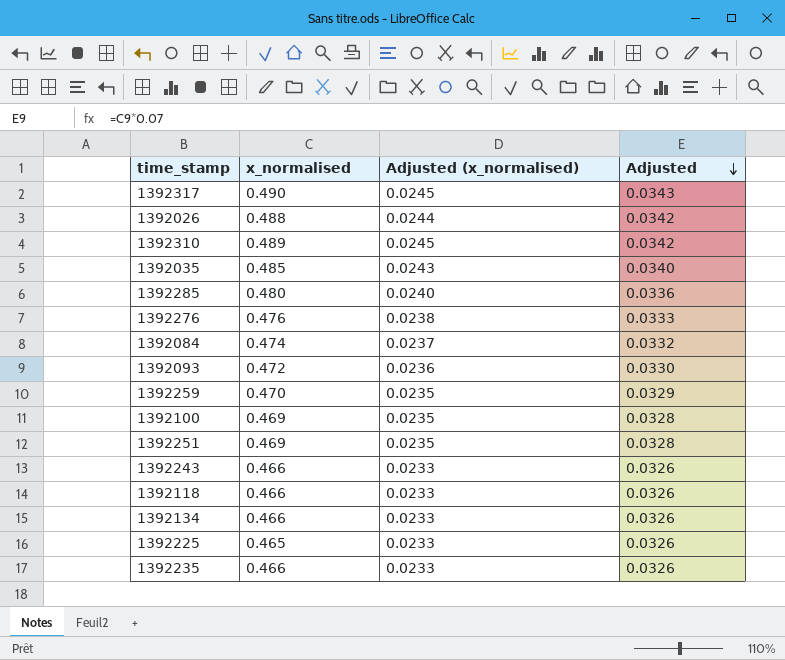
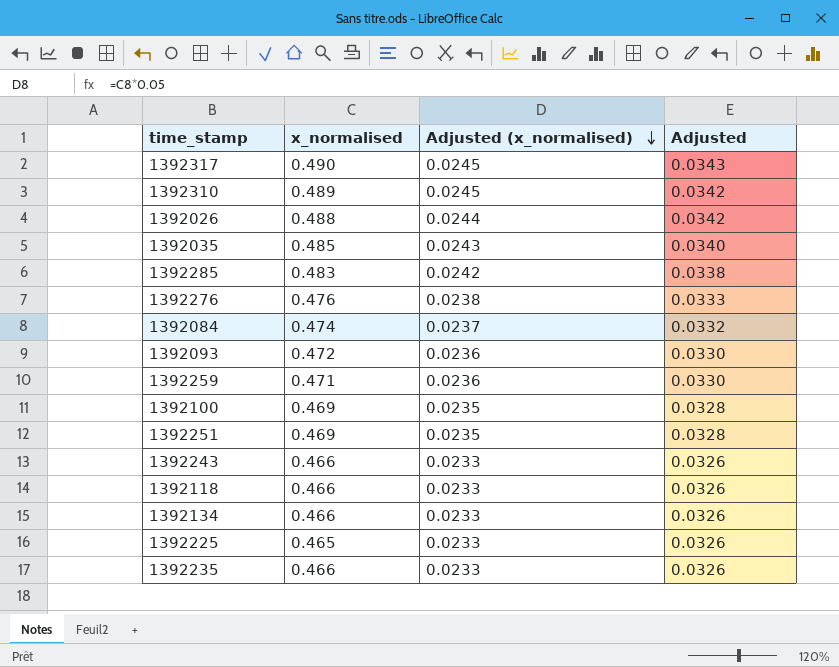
row order: Adjusted descending -> Adjusted (x_normalised) descending
1392285 | x_normalised: 0.480 -> 0.483
1392285 | Adjusted (x_normalised): 0.0240 -> 0.0242
1392285 | Adjusted: 0.0336 -> 0.0338
1392259 | x_normalised: 0.470 -> 0.471
1392259 | Adjusted (x_normalised): 0.0235 -> 0.0236
1392259 | Adjusted: 0.0329 -> 0.0330

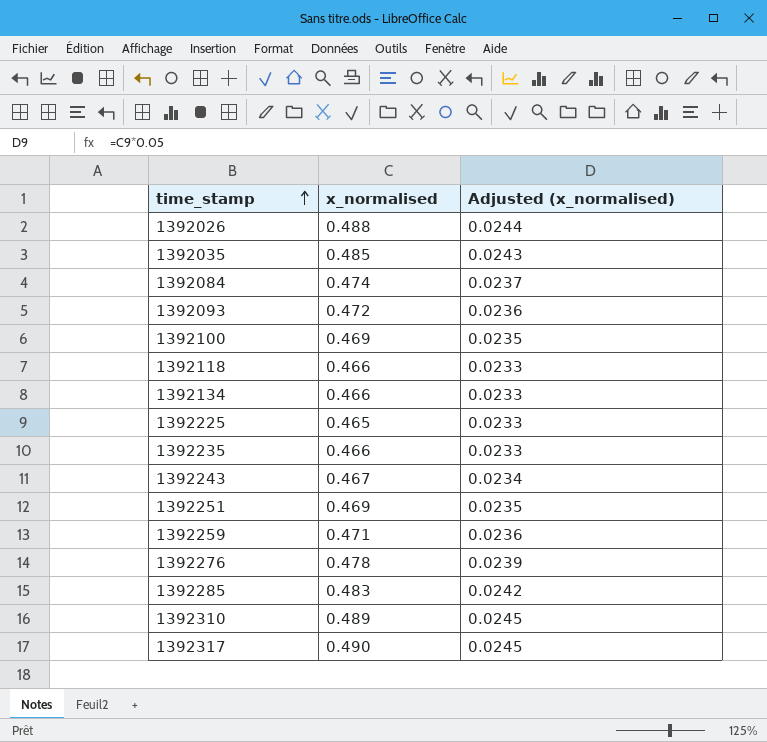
row order: Adjusted (x_normalised) descending -> time_stamp ascending
column Adjusted | formula: [x_normalised] * 0.07 -> none
1392243 | x_normalised: 0.466 -> 0.467
1392243 | Adjusted (x_normalised): 0.0233 -> 0.0234
1392276 | x_normalised: 0.476 -> 0.478
1392276 | Adjusted (x_normalised): 0.0238 -> 0.0239

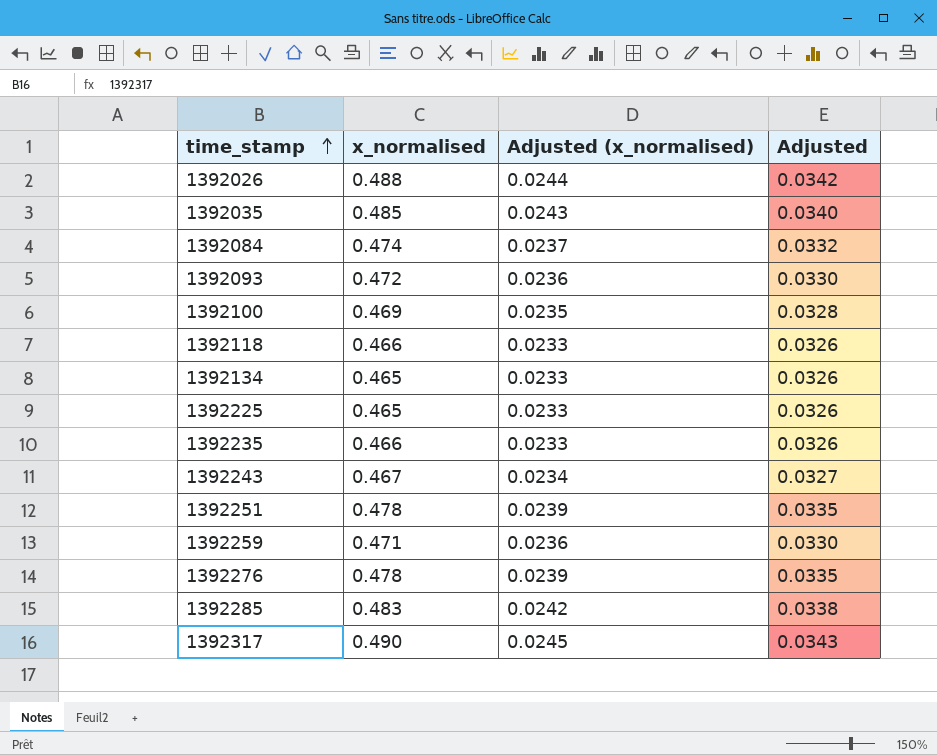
column Adjusted | formula: none -> [x_normalised] * 0.07
row 1392310: 0.489 | 0.0245 -> none
1392134 | x_normalised: 0.466 -> 0.465
1392251 | x_normalised: 0.469 -> 0.478
1392251 | Adjusted (x_normalised): 0.0235 -> 0.0239

